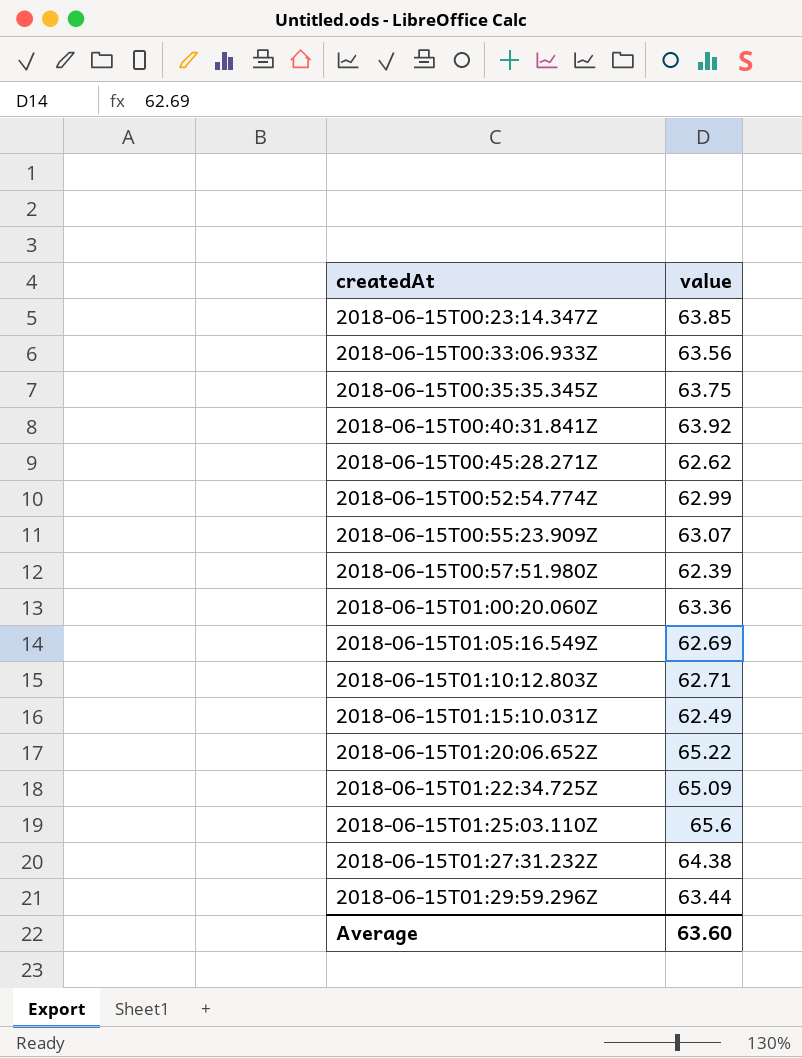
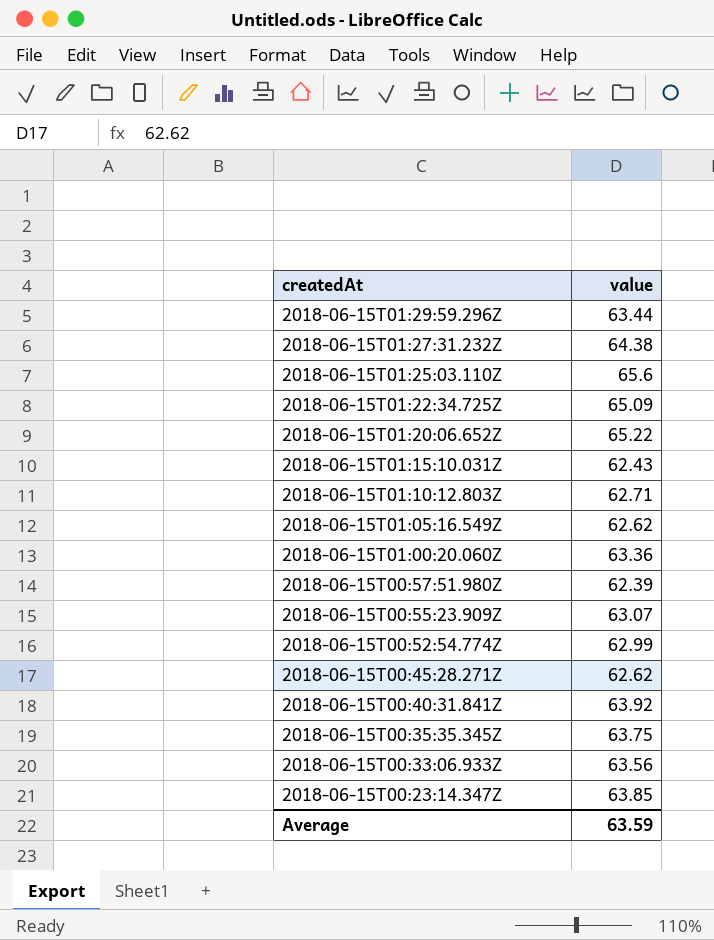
row order: createdAt ascending -> createdAt descending
2018-06-15T01:15:10.031Z | value: 62.49 -> 62.43
2018-06-15T01:05:16.549Z | value: 62.69 -> 62.62
Average | value: 63.60 -> 63.59

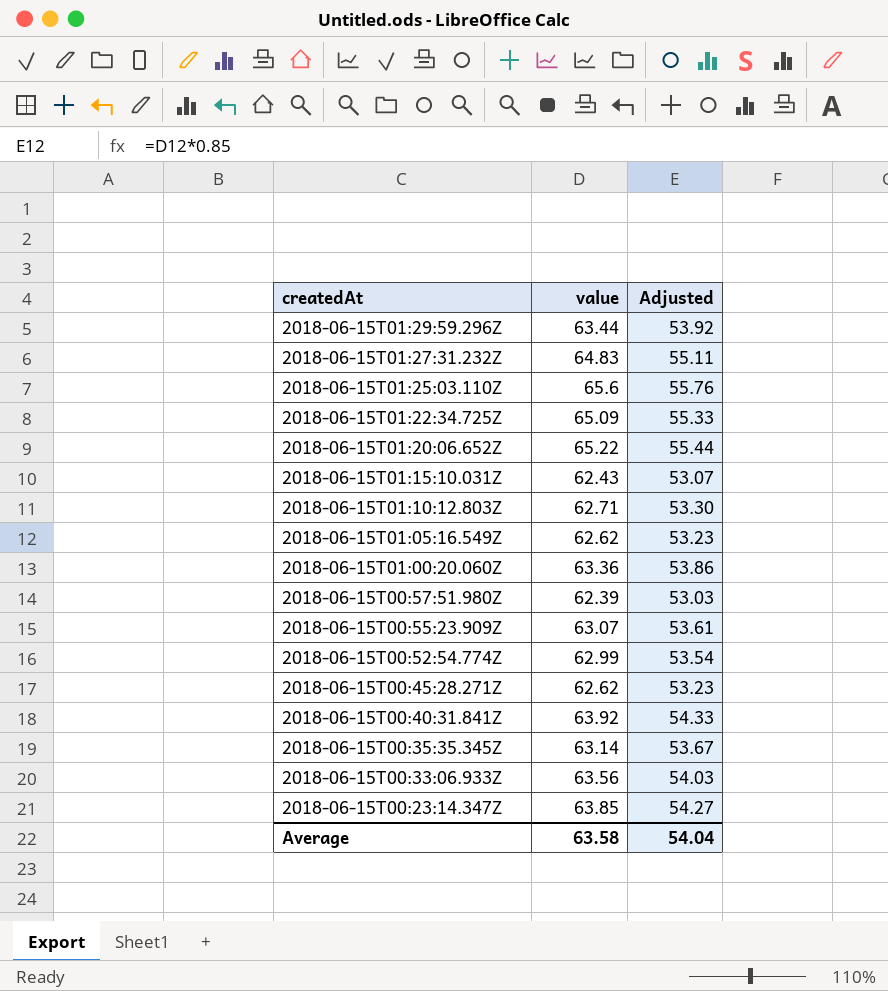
column Adjusted | formula: none -> [value] * 0.85
2018-06-15T01:27:31.232Z | value: 64.38 -> 64.83
2018-06-15T00:35:35.345Z | value: 63.75 -> 63.14
Average | value: 63.59 -> 63.58

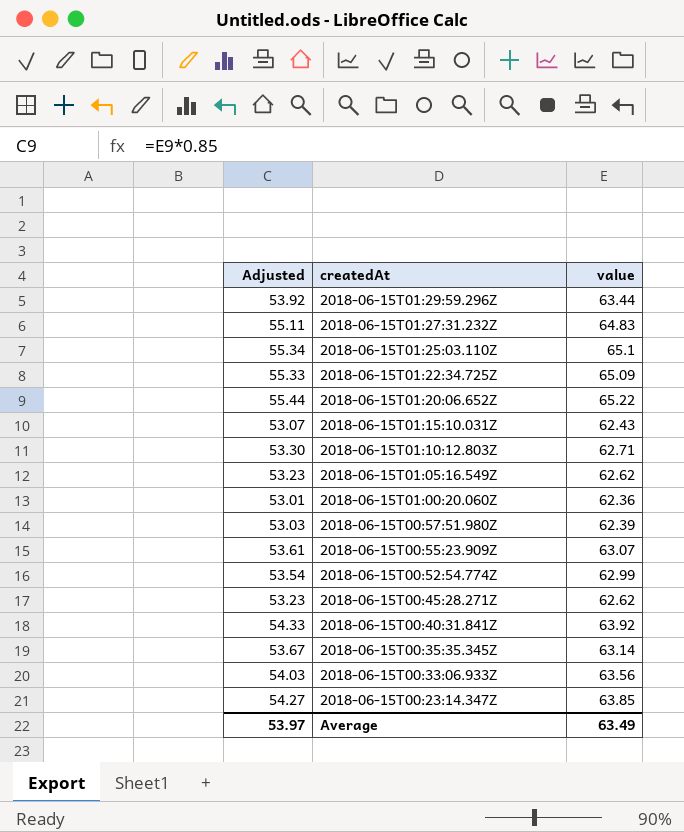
column Adjusted | position: 3 -> 1
2018-06-15T01:25:03.110Z | Adjusted: 55.76 -> 55.34
2018-06-15T01:25:03.110Z | value: 65.6 -> 65.1
2018-06-15T01:00:20.060Z | Adjusted: 53.86 -> 53.01
2018-06-15T01:00:20.060Z | value: 63.36 -> 62.36
Average | Adjusted: 54.04 -> 53.97
Average | value: 63.58 -> 63.49

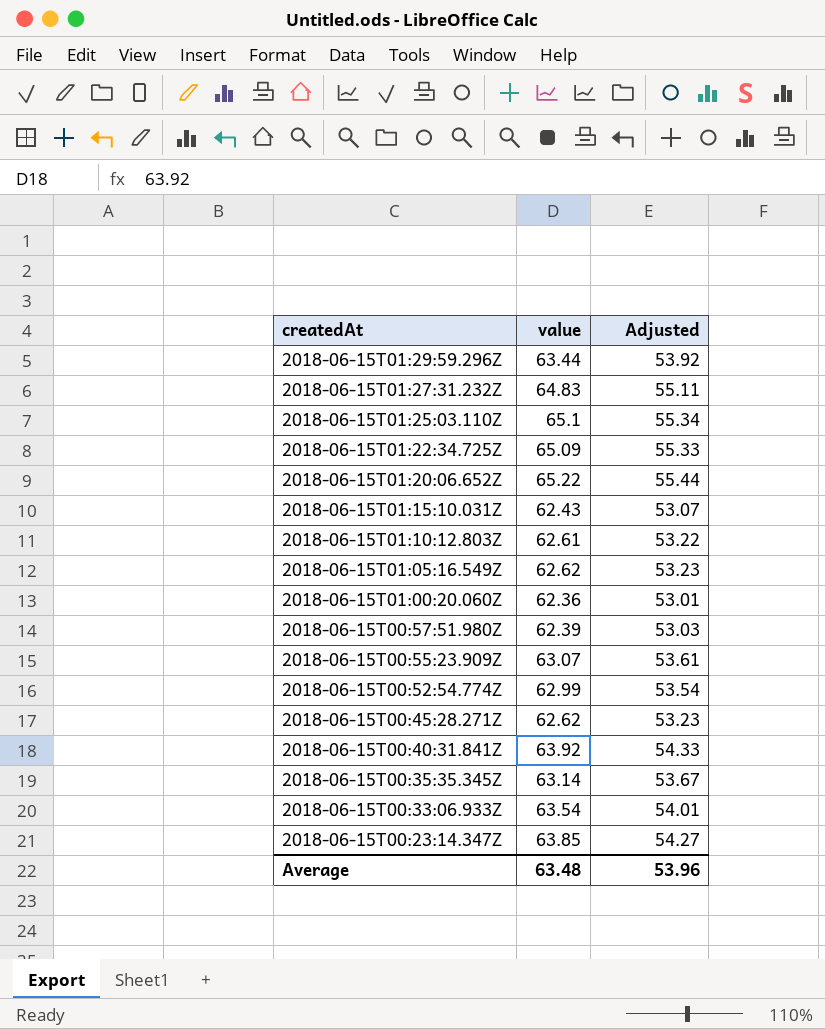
column Adjusted | position: 1 -> 3
2018-06-15T01:10:12.803Z | value: 62.71 -> 62.61
2018-06-15T01:10:12.803Z | Adjusted: 53.30 -> 53.22
2018-06-15T00:33:06.933Z | value: 63.56 -> 63.54
2018-06-15T00:33:06.933Z | Adjusted: 54.03 -> 54.01
Average | value: 63.49 -> 63.48
Average | Adjusted: 53.97 -> 53.96

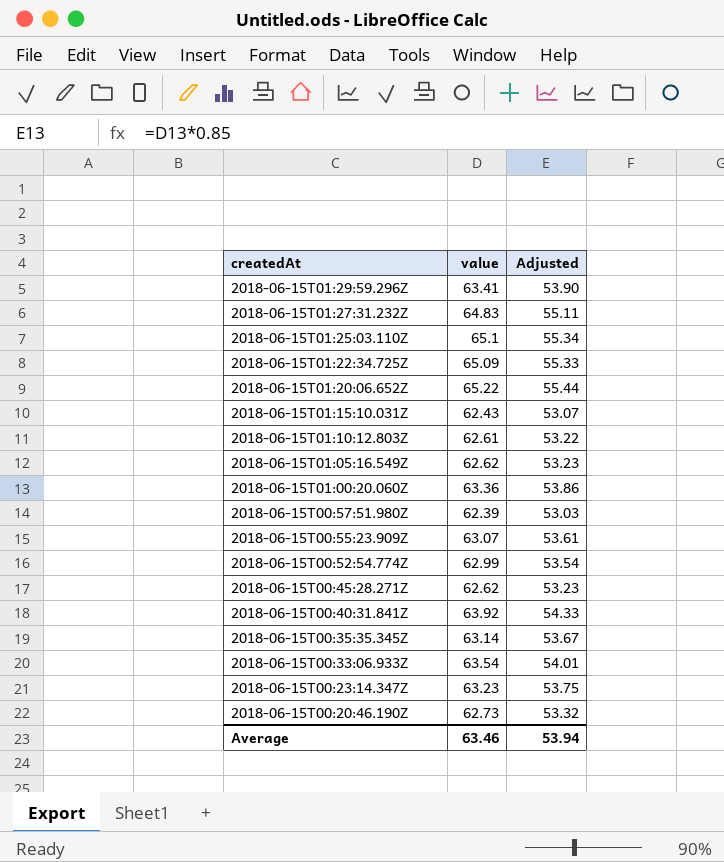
2018-06-15T01:29:59.296Z | value: 63.44 -> 63.41
2018-06-15T01:29:59.296Z | Adjusted: 53.92 -> 53.90
2018-06-15T01:00:20.060Z | value: 62.36 -> 63.36
2018-06-15T01:00:20.060Z | Adjusted: 53.01 -> 53.86
2018-06-15T00:23:14.347Z | value: 63.85 -> 63.23
2018-06-15T00:23:14.347Z | Adjusted: 54.27 -> 53.75
row 2018-06-15T00:20:46.190Z: none -> 62.73 | 53.32
Average | value: 63.48 -> 63.46
Average | Adjusted: 53.96 -> 53.94

